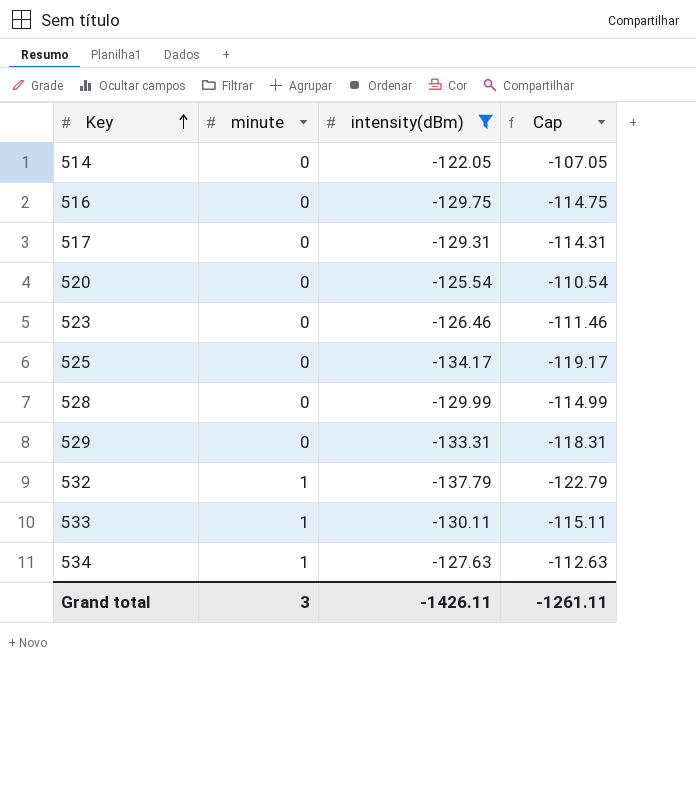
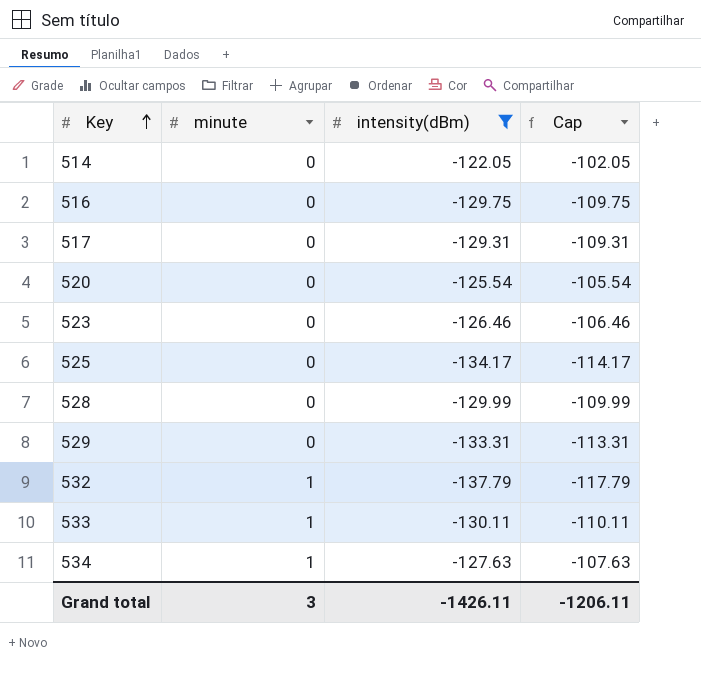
column Cap | formula: [intensity(dBm)] + 15 -> [intensity(dBm)] + 20
Grand total | Cap: -1261.11 -> -1206.11

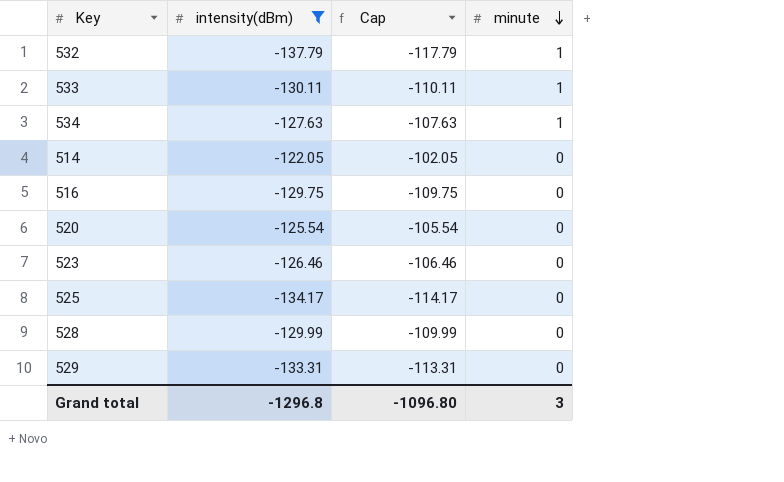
row order: Key ascending -> minute descending
column minute | position: 2 -> 4
row 517: 0 | -129.31 | -109.31 -> none
Grand total | intensity(dBm): -1426.11 -> -1296.8
Grand total | Cap: -1206.11 -> -1096.80

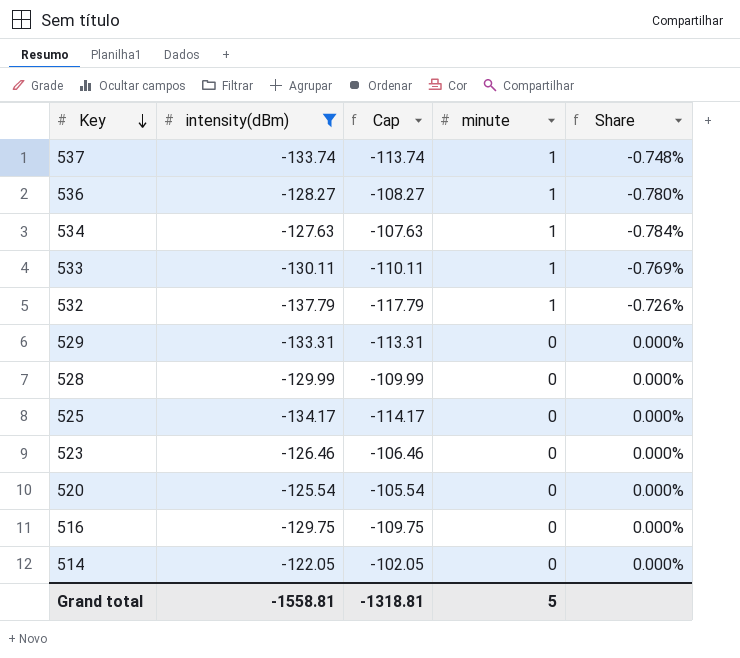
row order: minute descending -> Key descending
column Share | formula: none -> [minute] / [intensity(dBm)]
row 537: none -> -133.74 | -113.74 | 1 | -0.748%
row 536: none -> -128.27 | -108.27 | 1 | -0.780%
Grand total | intensity(dBm): -1296.8 -> -1558.81
Grand total | Cap: -1096.80 -> -1318.81
Grand total | minute: 3 -> 5

